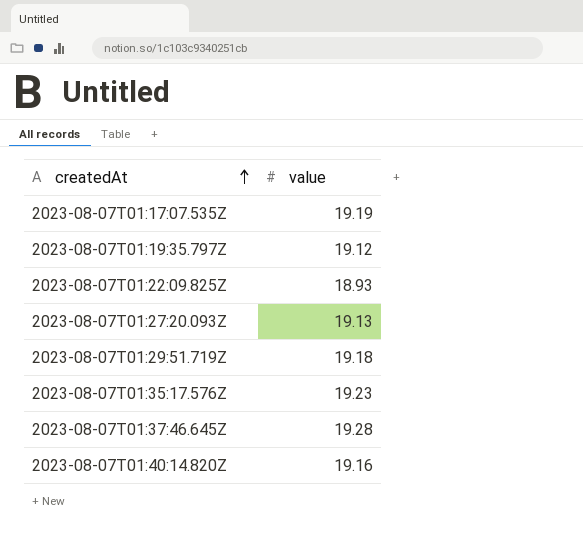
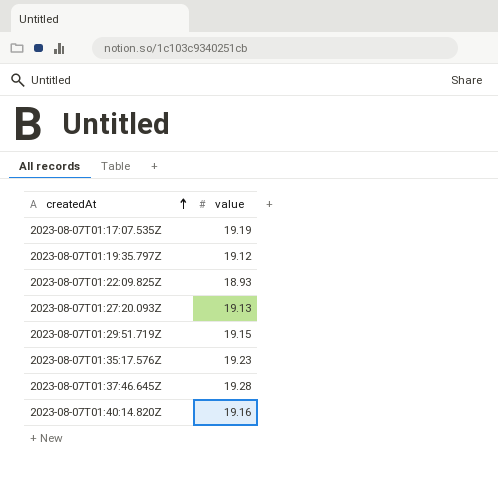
2023-08-07T01:29:51.719Z | value: 19.18 -> 19.15

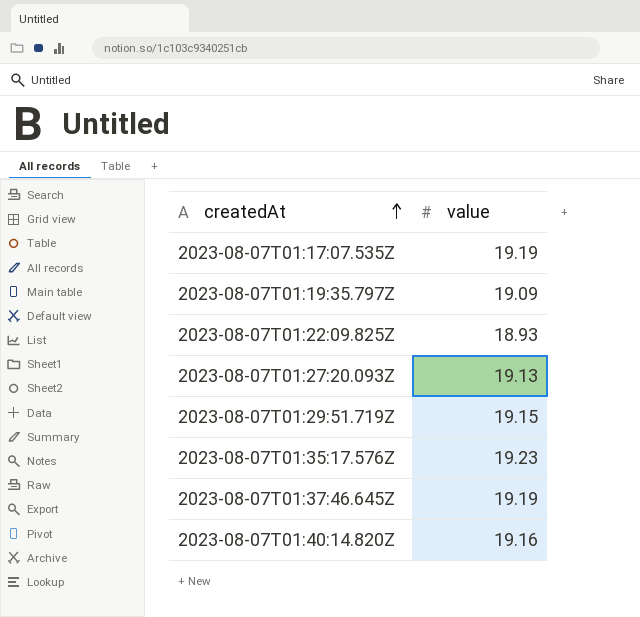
2023-08-07T01:19:35.797Z | value: 19.12 -> 19.09
2023-08-07T01:37:46.645Z | value: 19.28 -> 19.19

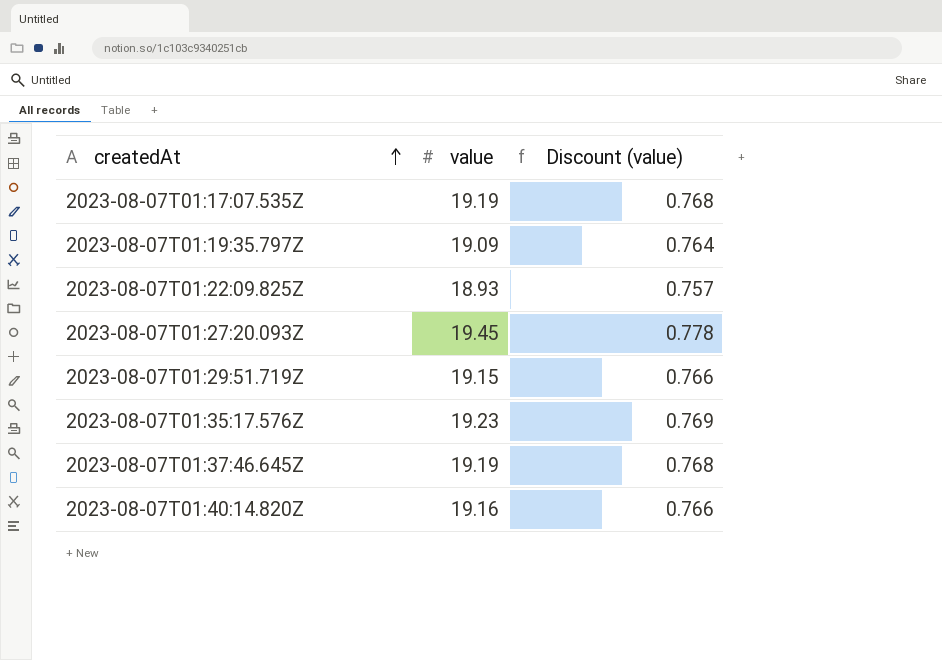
column Discount (value) | formula: none -> [value] * 0.04
2023-08-07T01:27:20.093Z | value: 19.13 -> 19.45

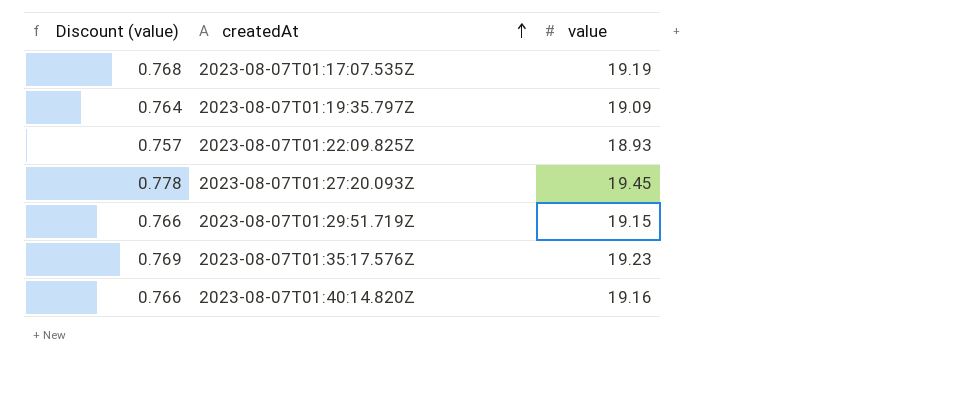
column Discount (value) | position: 3 -> 1
row 2023-08-07T01:37:46.645Z: 19.19 | 0.768 -> none

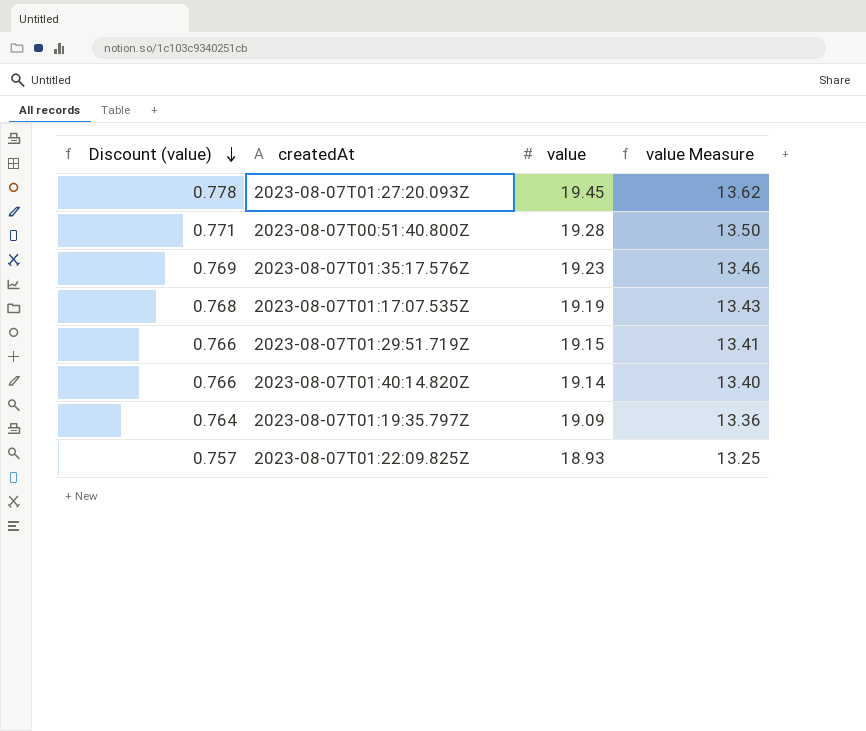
row order: createdAt ascending -> Discount (value) descending
column value Measure | formula: none -> [value] * 0.7
row 2023-08-07T00:51:40.800Z: none -> 0.771 | 19.28 | 13.50
2023-08-07T01:40:14.820Z | value: 19.16 -> 19.14

